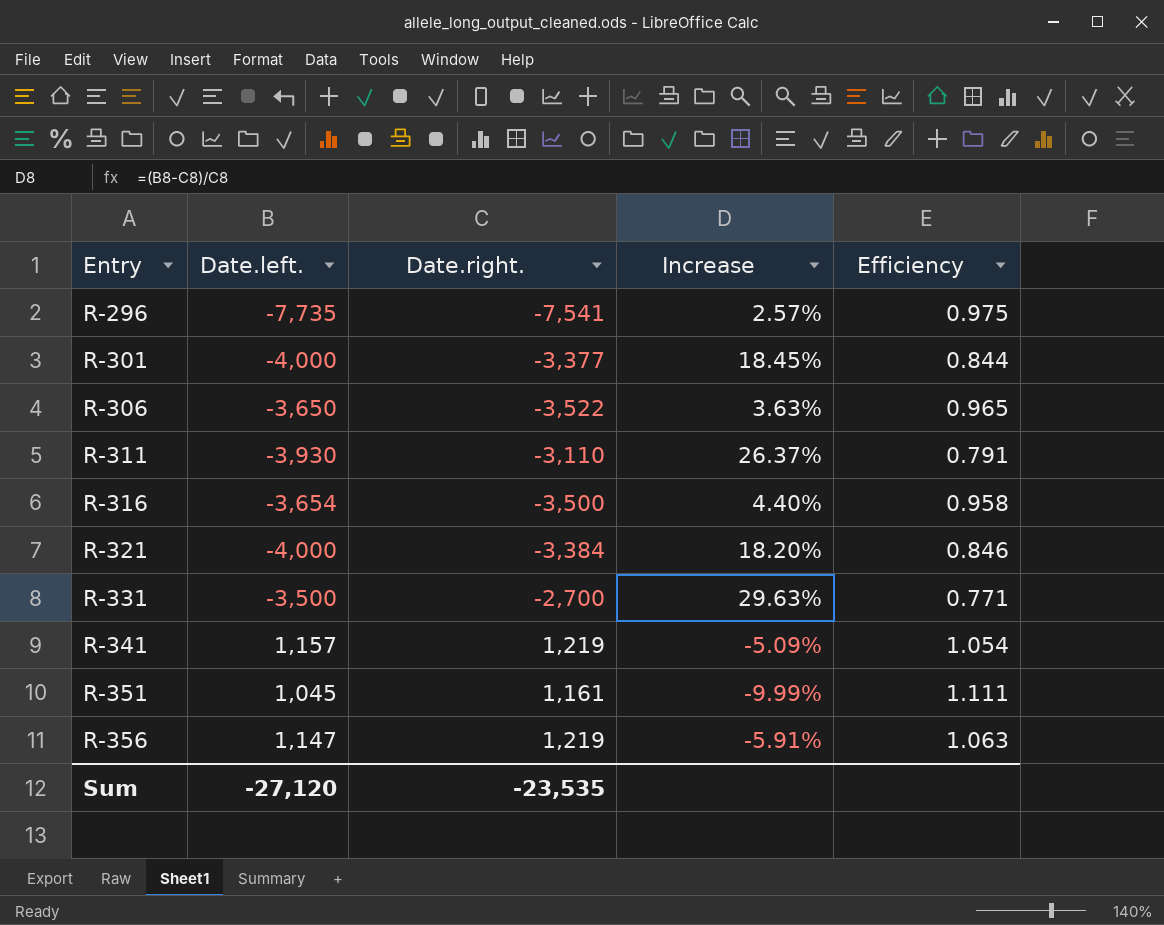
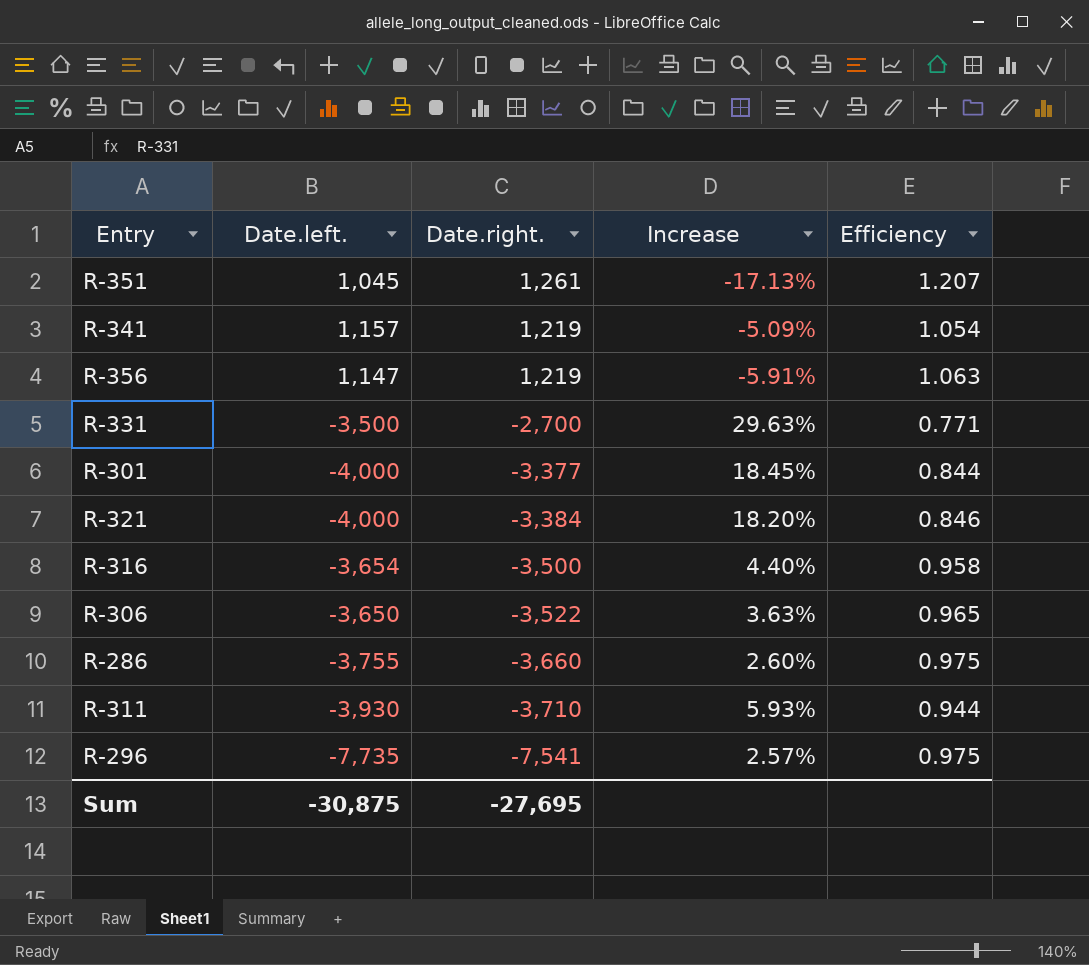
row order: Entry ascending -> Date.right. descending
R-351 | Date.right.: 1,161 -> 1,261
R-351 | Increase: -9.99% -> -17.13%
R-351 | Efficiency: 1.111 -> 1.207
row R-286: none -> -3,755 | -3,660 | 2.60% | 0.975
R-311 | Date.right.: -3,110 -> -3,710
R-311 | Increase: 26.37% -> 5.93%
R-311 | Efficiency: 0.791 -> 0.944
Sum | Date.left.: -27,120 -> -30,875
Sum | Date.right.: -23,535 -> -27,695

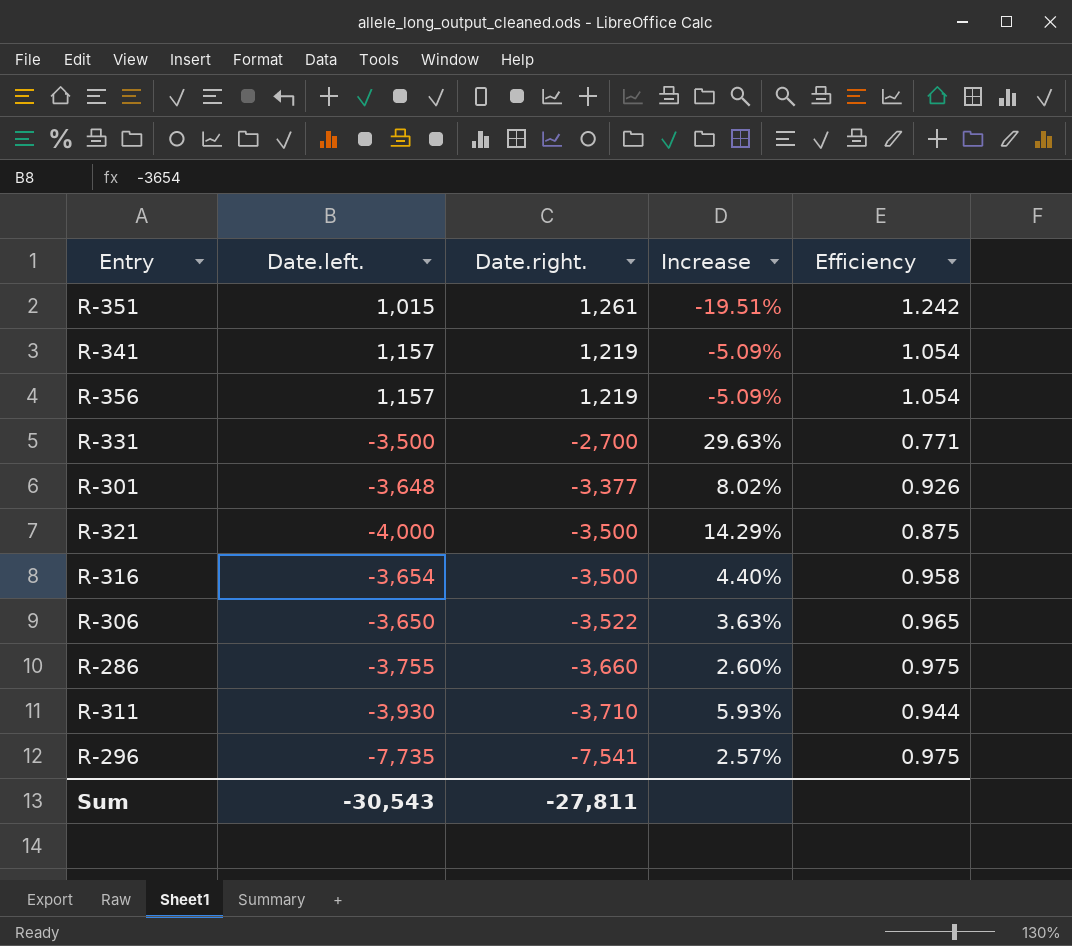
R-351 | Date.left.: 1,045 -> 1,015
R-351 | Increase: -17.13% -> -19.51%
R-351 | Efficiency: 1.207 -> 1.242
R-356 | Date.left.: 1,147 -> 1,157
R-356 | Increase: -5.91% -> -5.09%
R-356 | Efficiency: 1.063 -> 1.054
R-301 | Date.left.: -4,000 -> -3,648
R-301 | Increase: 18.45% -> 8.02%
R-301 | Efficiency: 0.844 -> 0.926
R-321 | Date.right.: -3,384 -> -3,500
R-321 | Increase: 18.20% -> 14.29%
R-321 | Efficiency: 0.846 -> 0.875
Sum | Date.left.: -30,875 -> -30,543
Sum | Date.right.: -27,695 -> -27,811

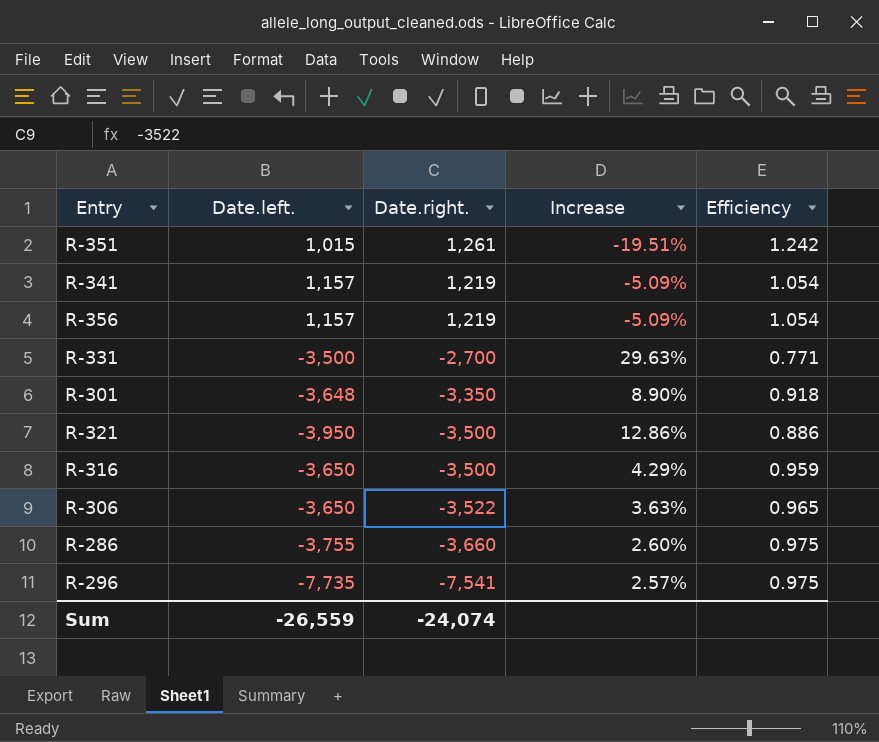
row R-311: -3,930 | -3,710 | 5.93% | 0.944 -> none
R-301 | Date.right.: -3,377 -> -3,350
R-301 | Increase: 8.02% -> 8.90%
R-301 | Efficiency: 0.926 -> 0.918
R-321 | Date.left.: -4,000 -> -3,950
R-321 | Increase: 14.29% -> 12.86%
R-321 | Efficiency: 0.875 -> 0.886
R-316 | Date.left.: -3,654 -> -3,650
R-316 | Increase: 4.40% -> 4.29%
R-316 | Efficiency: 0.958 -> 0.959
Sum | Date.left.: -30,543 -> -26,559
Sum | Date.right.: -27,811 -> -24,074

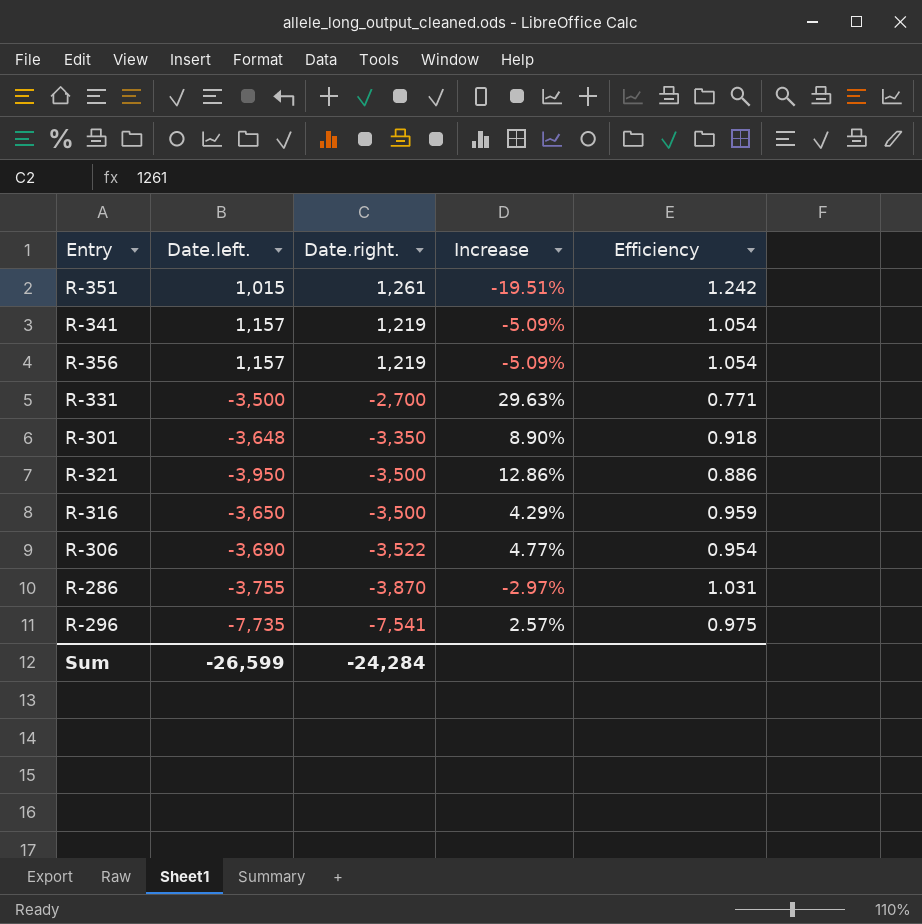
R-306 | Date.left.: -3,650 -> -3,690
R-306 | Increase: 3.63% -> 4.77%
R-306 | Efficiency: 0.965 -> 0.954
R-286 | Date.right.: -3,660 -> -3,870
R-286 | Increase: 2.60% -> -2.97%
R-286 | Efficiency: 0.975 -> 1.031
Sum | Date.left.: -26,559 -> -26,599
Sum | Date.right.: -24,074 -> -24,284

